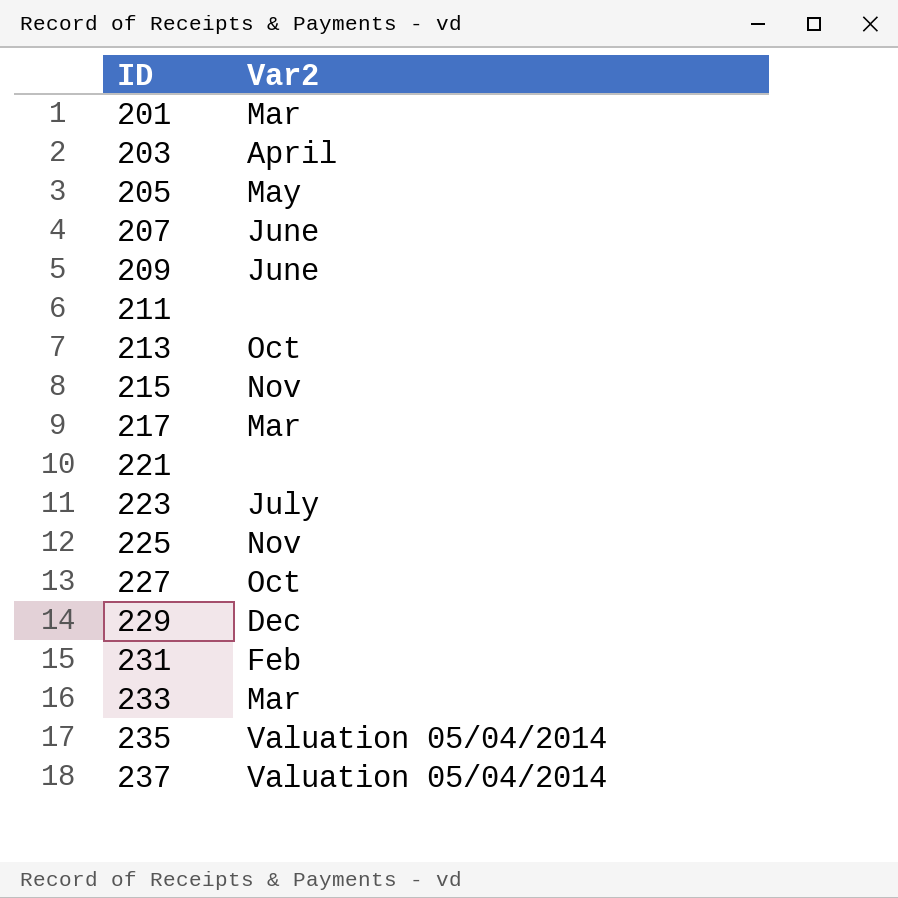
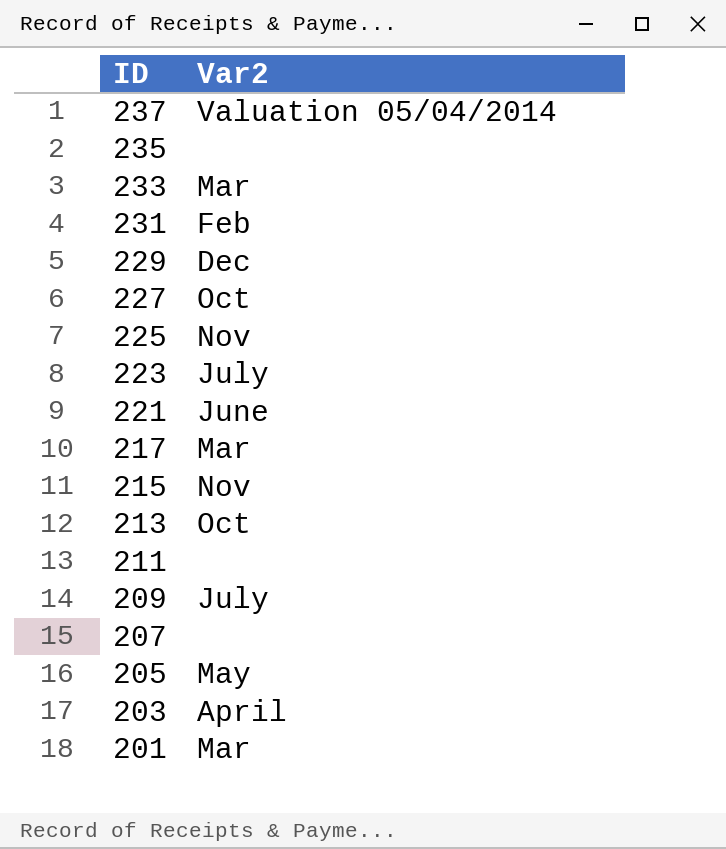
row order: ID ascending -> ID descending
235 | Var2: Valuation 05/04/2014 -> none
221 | Var2: none -> June
209 | Var2: June -> July
207 | Var2: June -> none

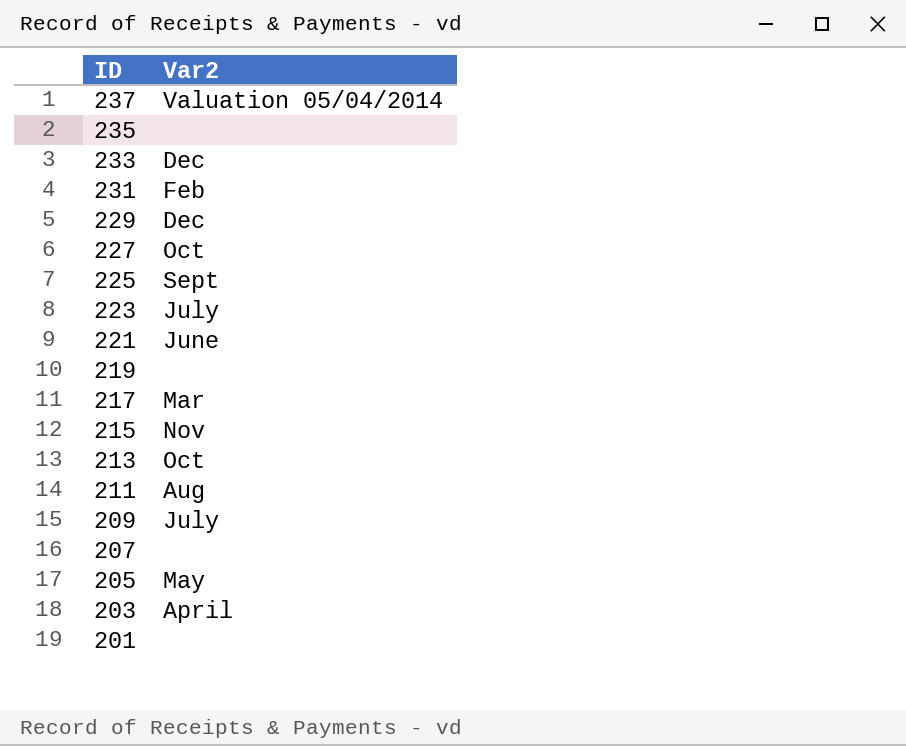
233 | Var2: Mar -> Dec
225 | Var2: Nov -> Sept
row 219: none -> none
211 | Var2: none -> Aug
201 | Var2: Mar -> none

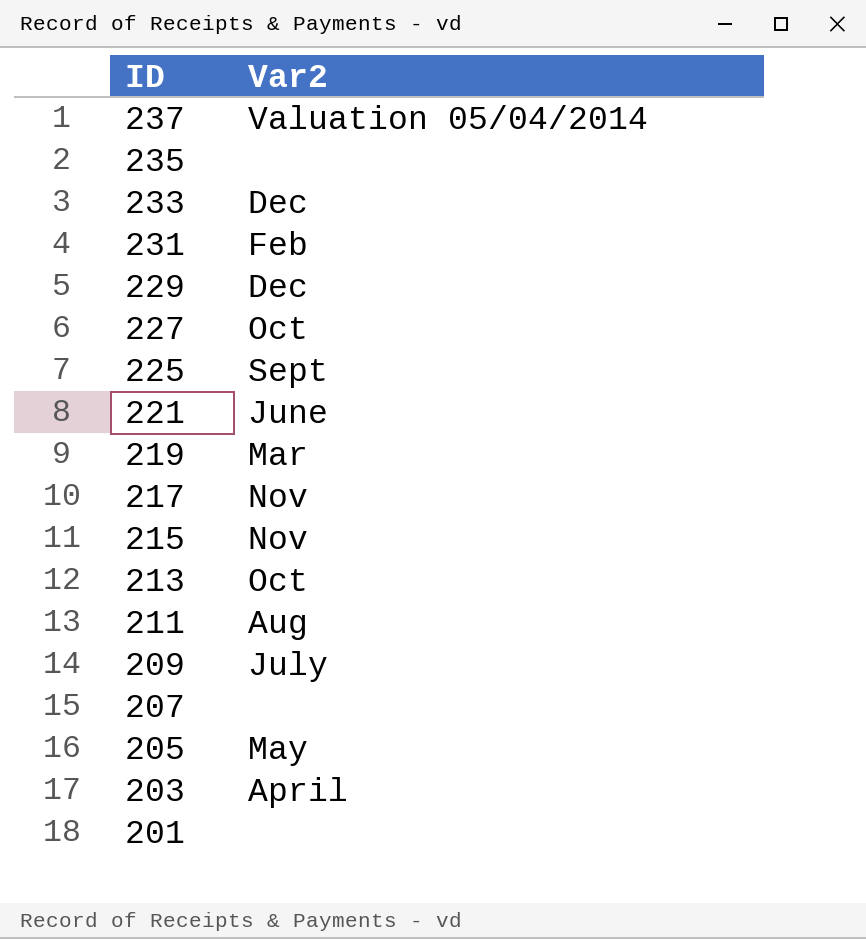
row 223: July -> none
219 | Var2: none -> Mar
217 | Var2: Mar -> Nov

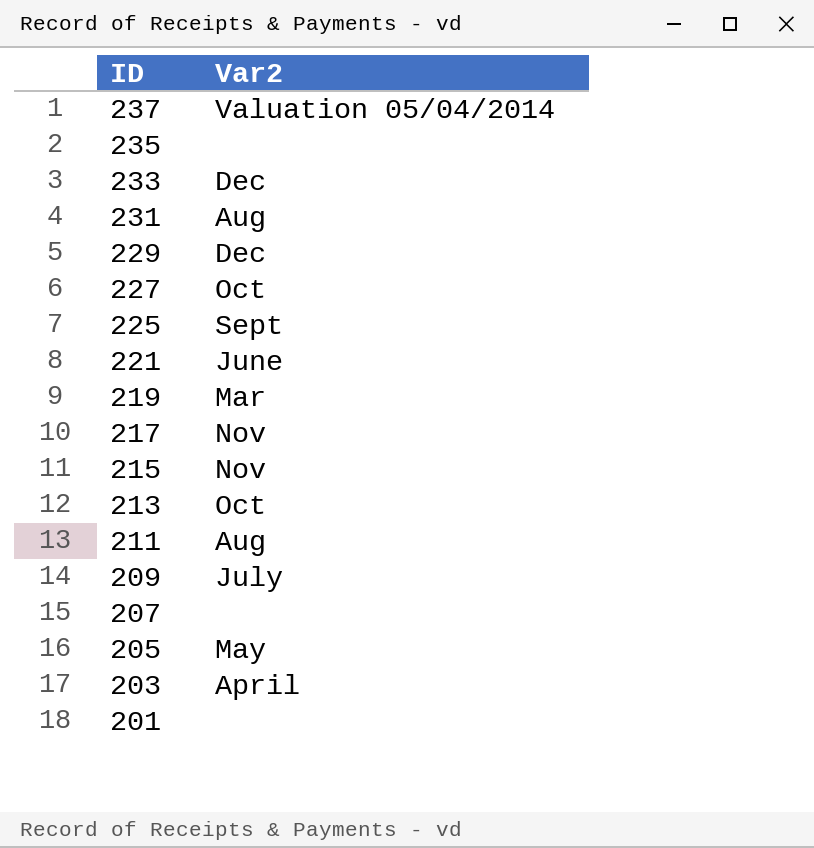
231 | Var2: Feb -> Aug

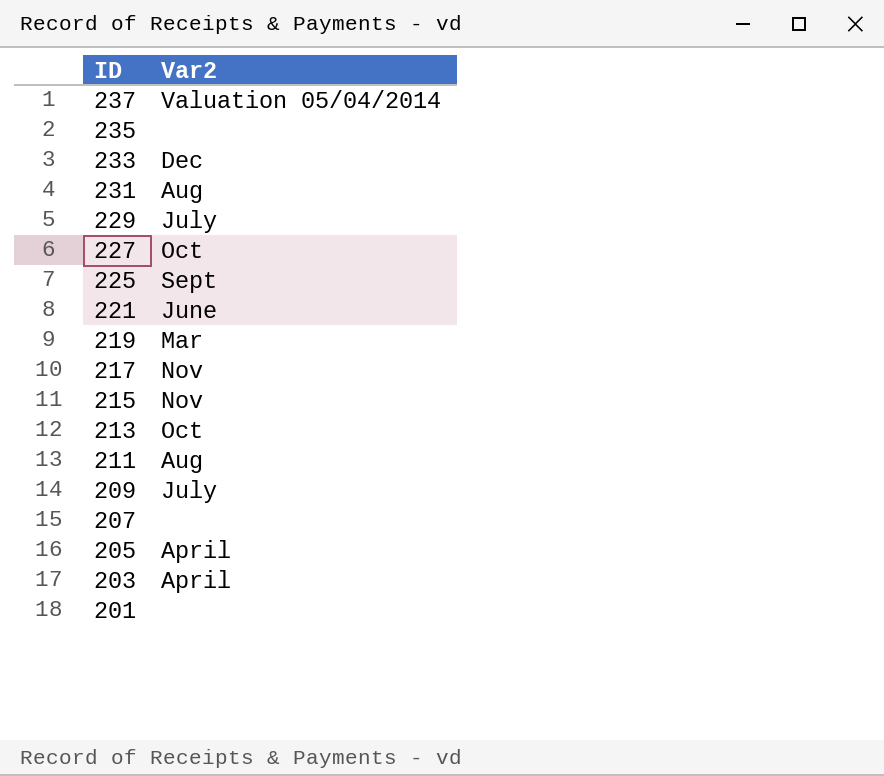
229 | Var2: Dec -> July
205 | Var2: May -> April

